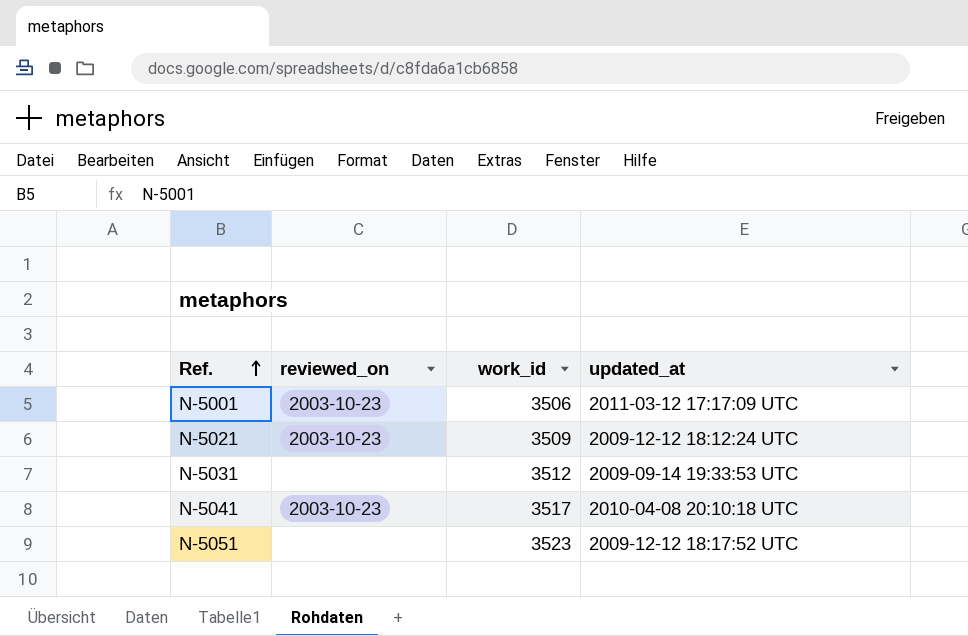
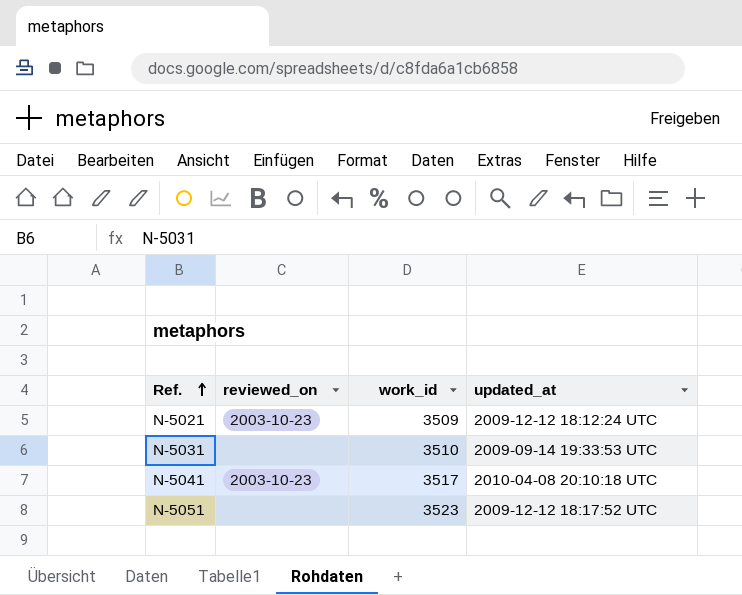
row N-5001: 2003-10-23 | 3506 | 2011-03-12 17:17:09 UTC -> none
N-5031 | work_id: 3512 -> 3510

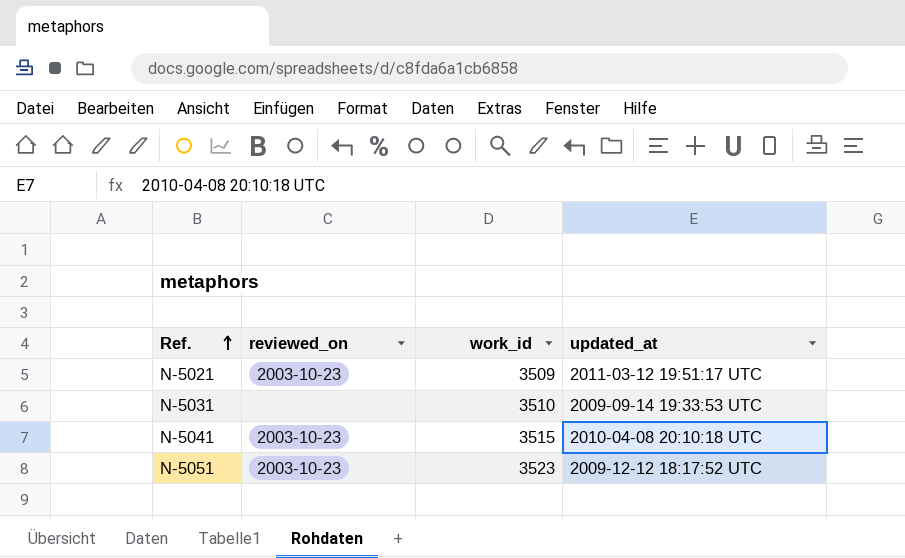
N-5021 | updated_at: 2009-12-12 18:12:24 UTC -> 2011-03-12 19:51:17 UTC
N-5041 | work_id: 3517 -> 3515
N-5051 | reviewed_on: none -> 2003-10-23

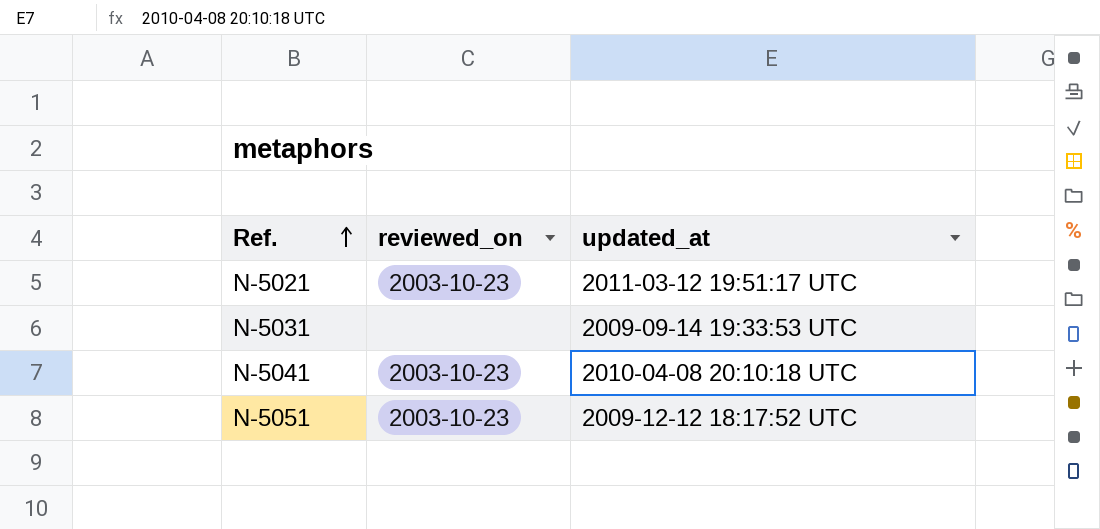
column work_id | position: 3 -> none

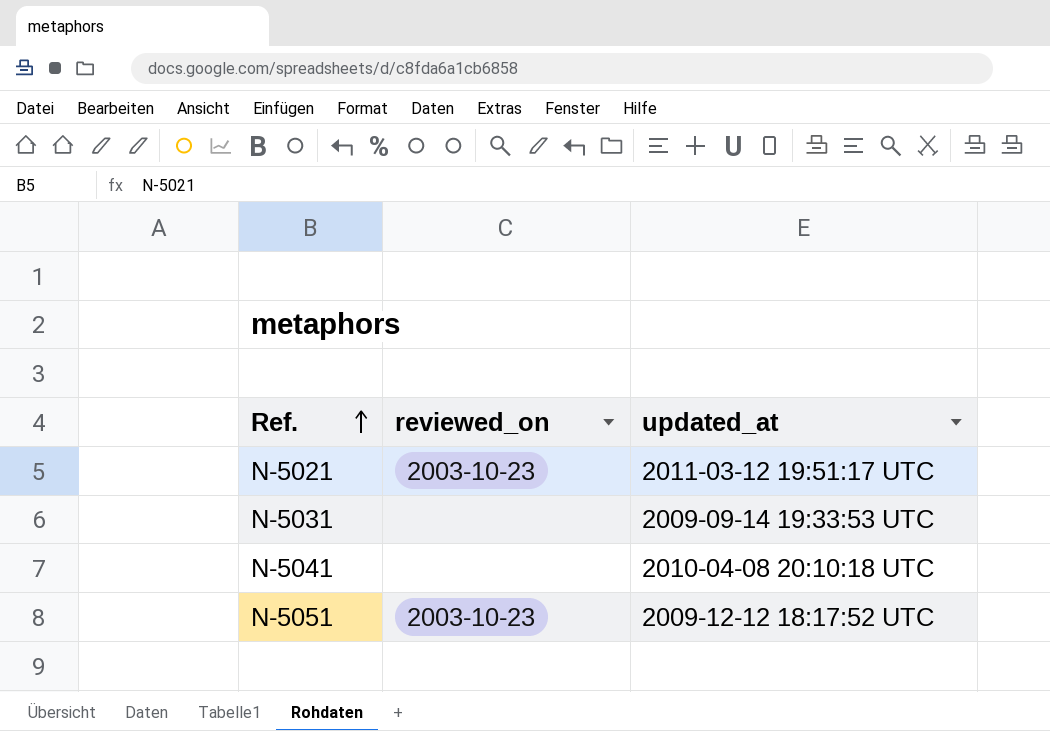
N-5041 | reviewed_on: 2003-10-23 -> none

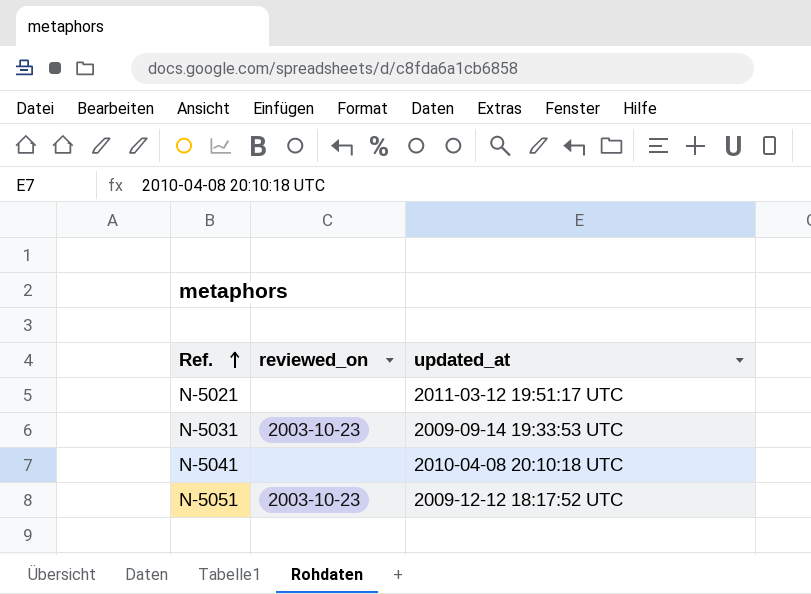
N-5021 | reviewed_on: 2003-10-23 -> none
N-5031 | reviewed_on: none -> 2003-10-23

